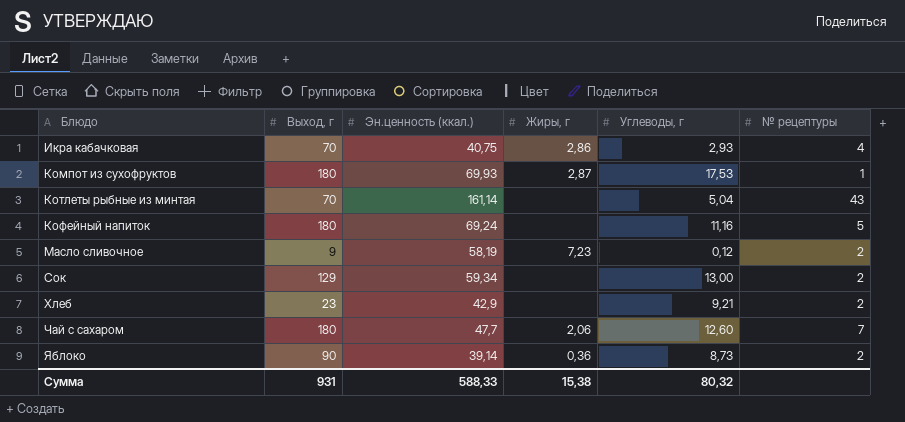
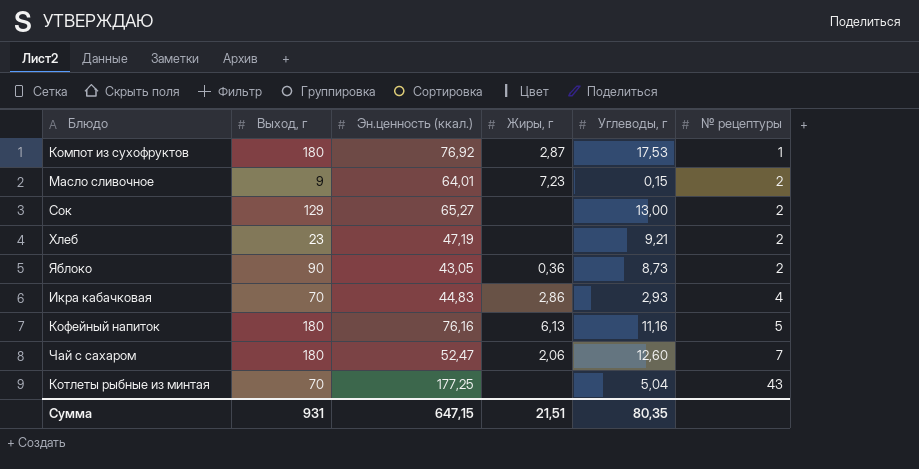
row order: Блюдо ascending -> № рецептуры ascending
Компот из сухофруктов | Эн.ценность (ккал.): 69,93 -> 76,92
Масло сливочное | Эн.ценность (ккал.): 58,19 -> 64,01
Масло сливочное | Углеводы, г: 0,12 -> 0,15
Сок | Эн.ценность (ккал.): 59,34 -> 65,27
Хлеб | Эн.ценность (ккал.): 42,9 -> 47,19
Яблоко | Эн.ценность (ккал.): 39,14 -> 43,05
Икра кабачковая | Эн.ценность (ккал.): 40,75 -> 44,83
Кофейный напиток | Эн.ценность (ккал.): 69,24 -> 76,16
Кофейный напиток | Жиры, г: none -> 6,13
Чай с сахаром | Эн.ценность (ккал.): 47,7 -> 52,47
Котлеты рыбные из минтая | Эн.ценность (ккал.): 161,14 -> 177,25
Сумма | Эн.ценность (ккал.): 588,33 -> 647,15
Сумма | Жиры, г: 15,38 -> 21,51
Сумма | Углеводы, г: 80,32 -> 80,35

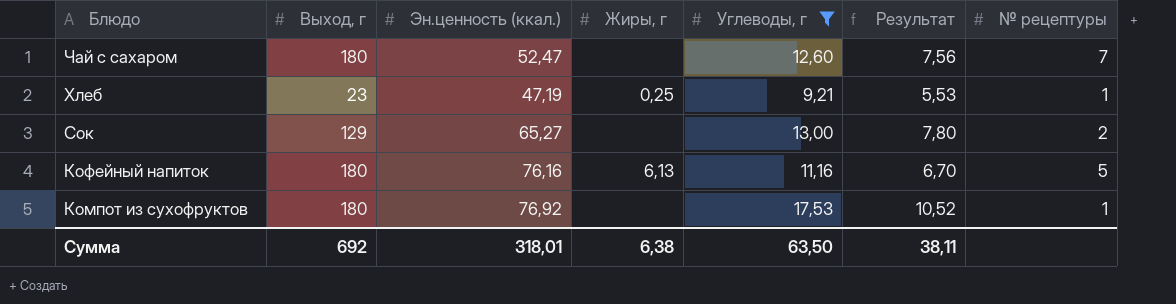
filter: none -> Углеводы, г >= 9,21
row order: № рецептуры ascending -> Блюдо descending
column Результат | formula: none -> [Углеводы, г] * 0,6
Чай с сахаром | Жиры, г: 2,06 -> none
Хлеб | Жиры, г: none -> 0,25
Хлеб | № рецептуры: 2 -> 1
Компот из сухофруктов | Жиры, г: 2,87 -> none
Сумма | Выход, г: 931 -> 692
Сумма | Эн.ценность (ккал.): 647,15 -> 318,01
Сумма | Жиры, г: 21,51 -> 6,38
Сумма | Углеводы, г: 80,35 -> 63,50

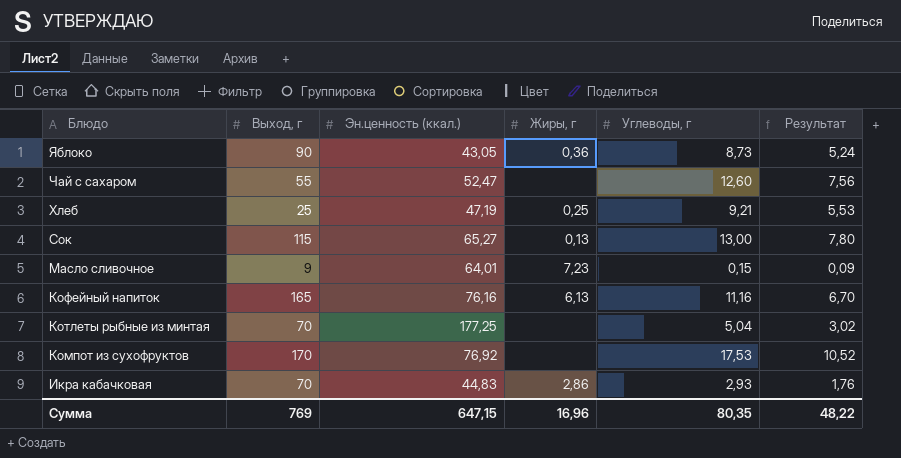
filter: Углеводы, г >= 9,21 -> none
column № рецептуры | position: 7 -> none
Чай с сахаром | Выход, г: 180 -> 55
Хлеб | Выход, г: 23 -> 25
Сок | Выход, г: 129 -> 115
Сок | Жиры, г: none -> 0,13
Кофейный напиток | Выход, г: 180 -> 165
Компот из сухофруктов | Выход, г: 180 -> 170
Сумма | Выход, г: 692 -> 769
Сумма | Эн.ценность (ккал.): 318,01 -> 647,15
Сумма | Жиры, г: 6,38 -> 16,96
Сумма | Углеводы, г: 63,50 -> 80,35
Сумма | Результат: 38,11 -> 48,22

